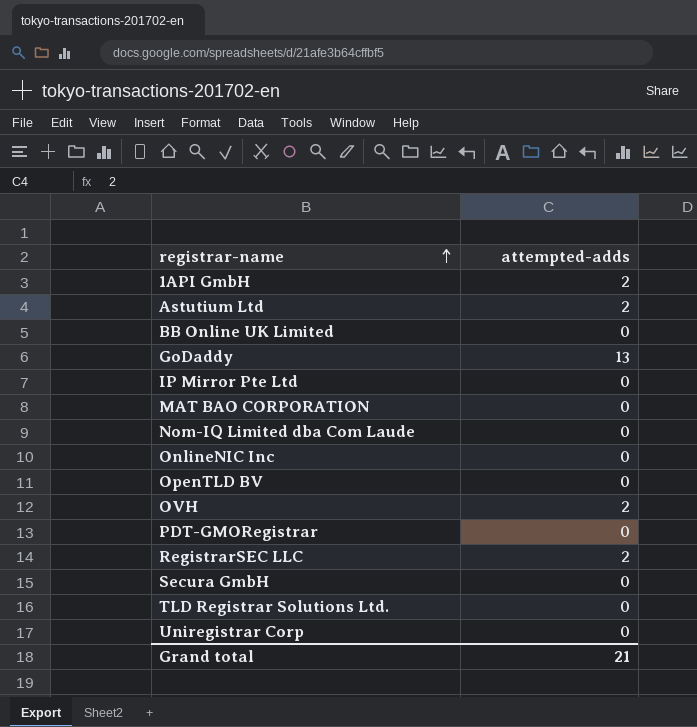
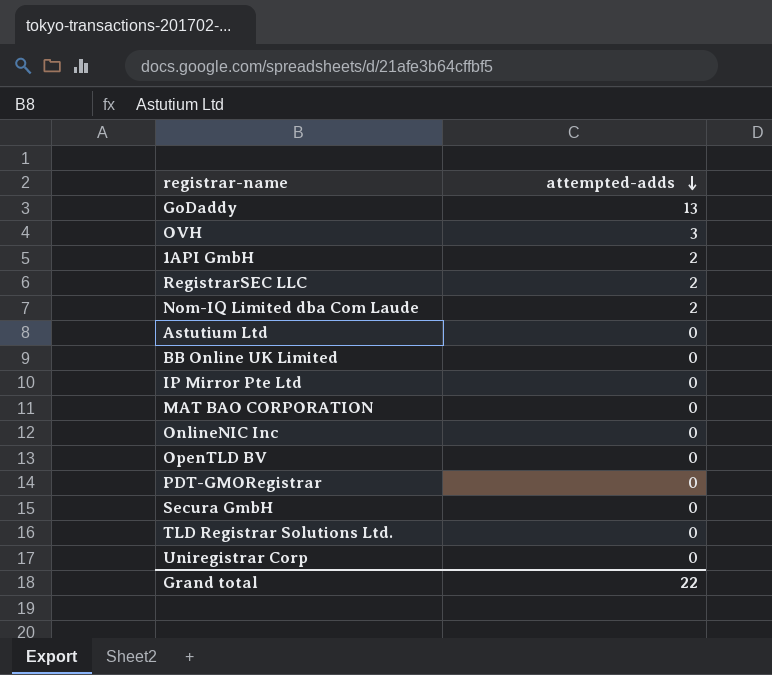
row order: registrar-name ascending -> attempted-adds descending
OVH | attempted-adds: 2 -> 3
Nom-IQ Limited dba Com Laude | attempted-adds: 0 -> 2
Astutium Ltd | attempted-adds: 2 -> 0
Grand total | attempted-adds: 21 -> 22

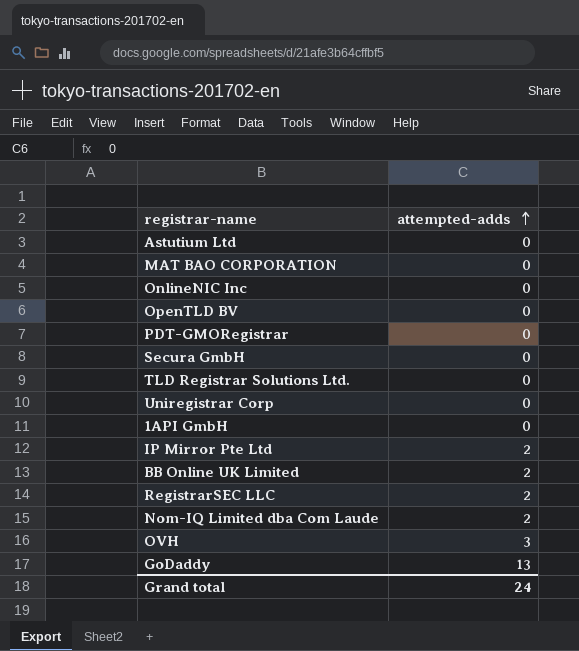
row order: attempted-adds descending -> attempted-adds ascending
1API GmbH | attempted-adds: 2 -> 0
IP Mirror Pte Ltd | attempted-adds: 0 -> 2
BB Online UK Limited | attempted-adds: 0 -> 2
Grand total | attempted-adds: 22 -> 24

